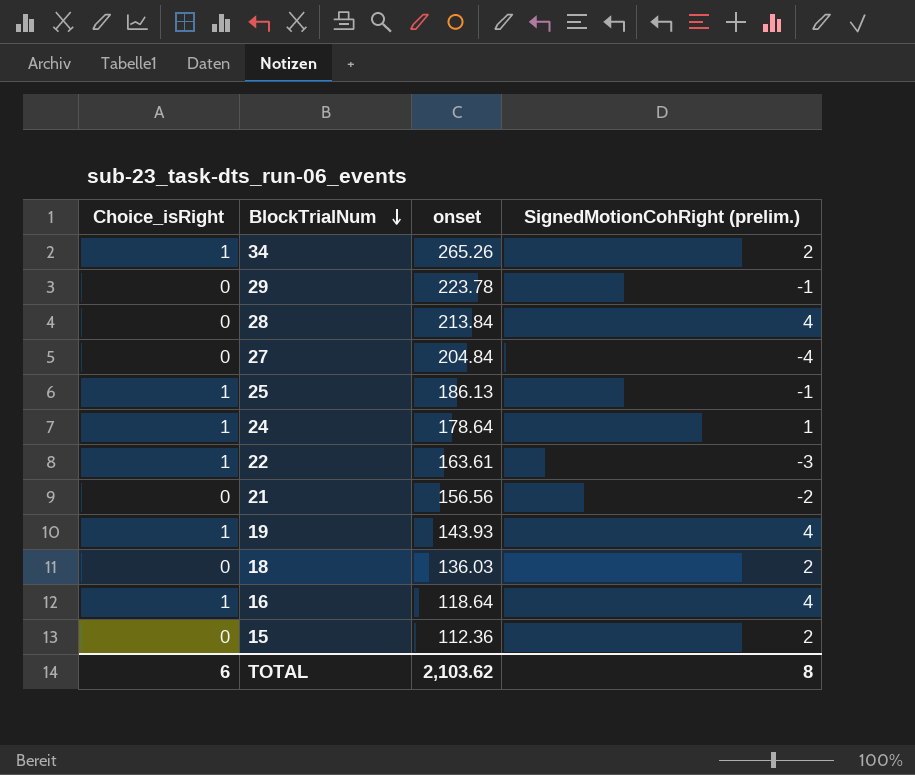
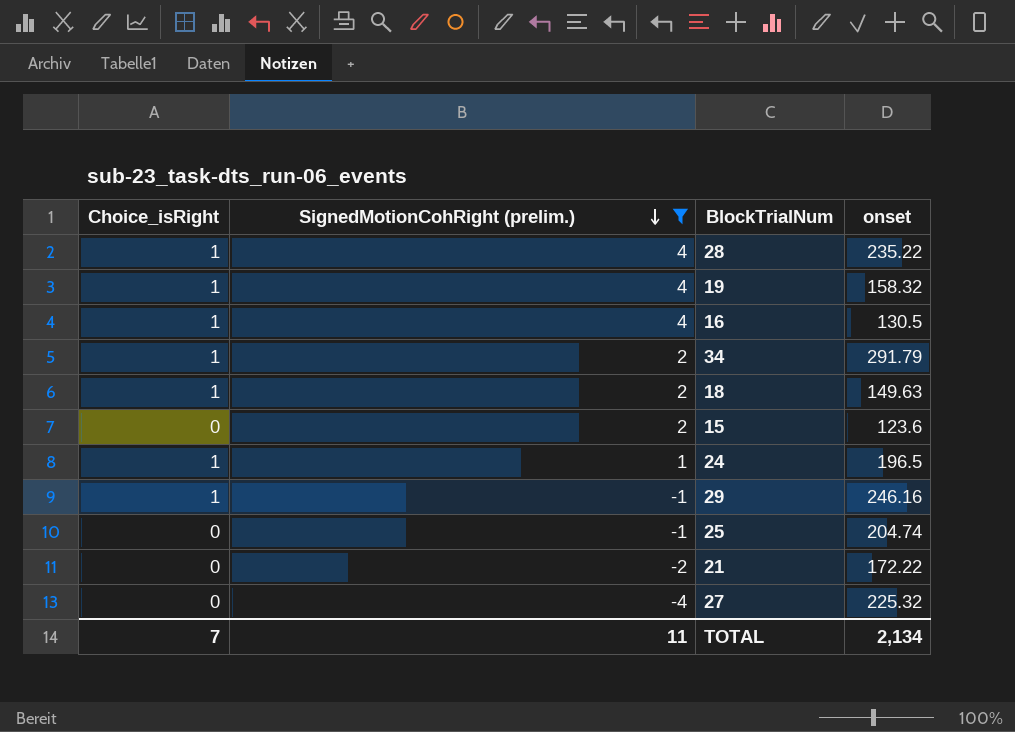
filter: none -> SignedMotionCohRight (prelim.) != -3
row order: BlockTrialNum descending -> SignedMotionCohRight (prelim.) descending
column SignedMotionCohRight (prelim.) | position: 4 -> 2
28 | Choice_isRight: 0 -> 1
28 | onset: 213.84 -> 235.22
19 | onset: 143.93 -> 158.32
16 | onset: 118.64 -> 130.5
34 | onset: 265.26 -> 291.79
18 | Choice_isRight: 0 -> 1
18 | onset: 136.03 -> 149.63
15 | onset: 112.36 -> 123.6
24 | onset: 178.64 -> 196.5
29 | Choice_isRight: 0 -> 1
29 | onset: 223.78 -> 246.16
25 | Choice_isRight: 1 -> 0
25 | onset: 186.13 -> 204.74
21 | onset: 156.56 -> 172.22
27 | onset: 204.84 -> 225.32
TOTAL | Choice_isRight: 6 -> 7
TOTAL | SignedMotionCohRight (prelim.): 8 -> 11
TOTAL | onset: 2,103.62 -> 2,134

